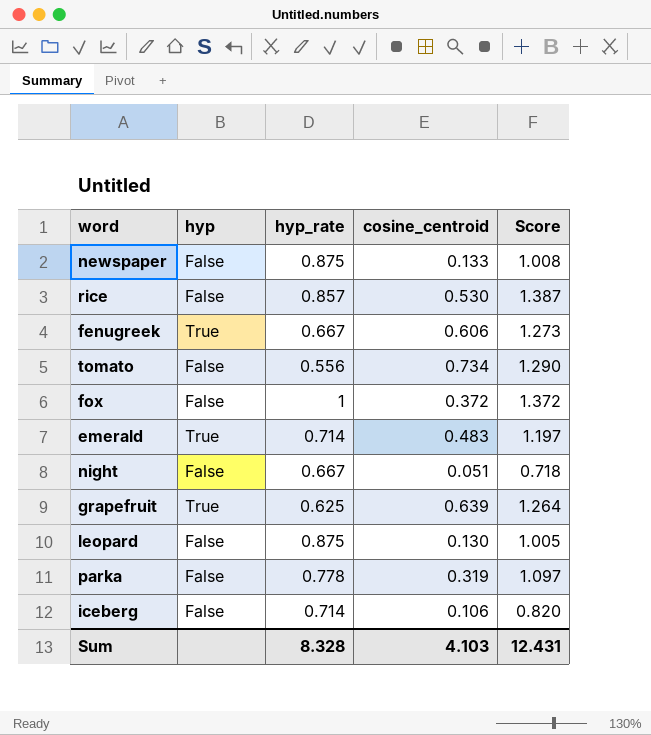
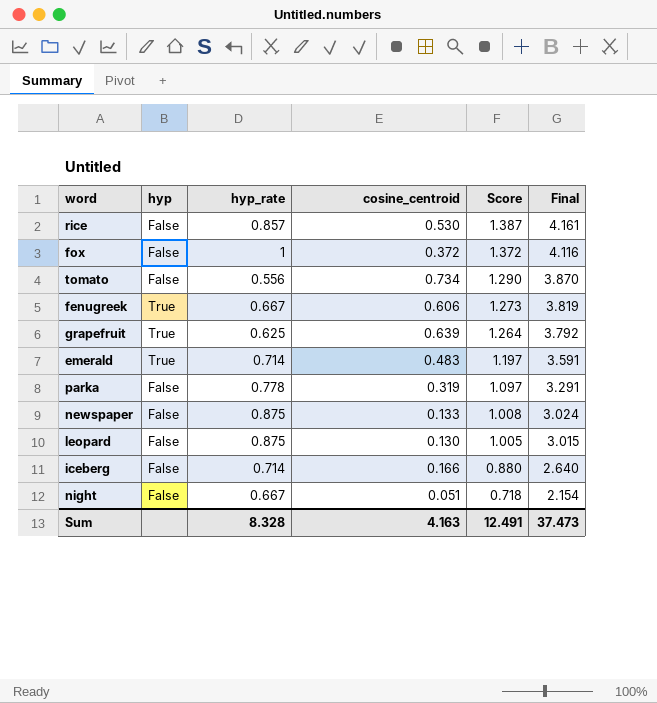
row order: none -> Score descending
column Final | formula: none -> [Score] * 3
iceberg | cosine_centroid: 0.106 -> 0.166
iceberg | Score: 0.820 -> 0.880
Sum | cosine_centroid: 4.103 -> 4.163
Sum | Score: 12.431 -> 12.491

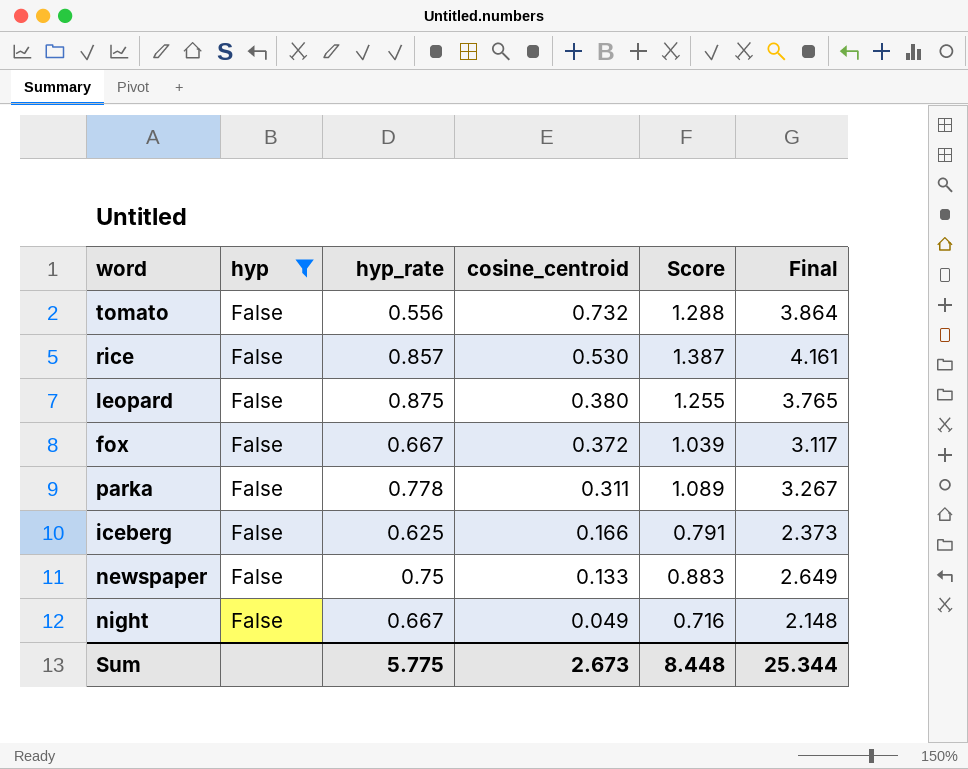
filter: none -> hyp = False
row order: Score descending -> cosine_centroid descending
tomato | cosine_centroid: 0.734 -> 0.732
tomato | Score: 1.290 -> 1.288
tomato | Final: 3.870 -> 3.864
leopard | cosine_centroid: 0.130 -> 0.380
leopard | Score: 1.005 -> 1.255
leopard | Final: 3.015 -> 3.765
fox | hyp_rate: 1 -> 0.667
fox | Score: 1.372 -> 1.039
fox | Final: 4.116 -> 3.117
parka | cosine_centroid: 0.319 -> 0.311
parka | Score: 1.097 -> 1.089
parka | Final: 3.291 -> 3.267
iceberg | hyp_rate: 0.714 -> 0.625
iceberg | Score: 0.880 -> 0.791
iceberg | Final: 2.640 -> 2.373
newspaper | hyp_rate: 0.875 -> 0.75
newspaper | Score: 1.008 -> 0.883
newspaper | Final: 3.024 -> 2.649
night | cosine_centroid: 0.051 -> 0.049
night | Score: 0.718 -> 0.716
night | Final: 2.154 -> 2.148
Sum | hyp_rate: 8.328 -> 5.775
Sum | cosine_centroid: 4.163 -> 2.673
Sum | Score: 12.491 -> 8.448
Sum | Final: 37.473 -> 25.344

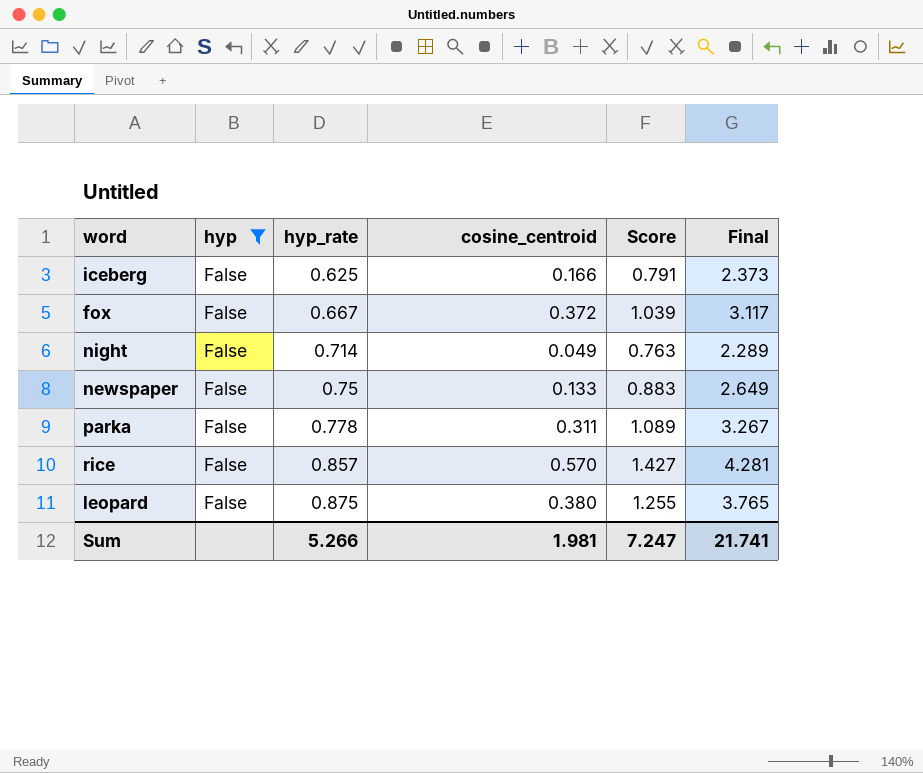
row order: cosine_centroid descending -> hyp_rate ascending
row tomato: False | 0.556 | 0.732 | 1.288 | 3.864 -> none
night | hyp_rate: 0.667 -> 0.714
night | Score: 0.716 -> 0.763
night | Final: 2.148 -> 2.289
rice | cosine_centroid: 0.530 -> 0.570
rice | Score: 1.387 -> 1.427
rice | Final: 4.161 -> 4.281
Sum | hyp_rate: 5.775 -> 5.266
Sum | cosine_centroid: 2.673 -> 1.981
Sum | Score: 8.448 -> 7.247
Sum | Final: 25.344 -> 21.741

